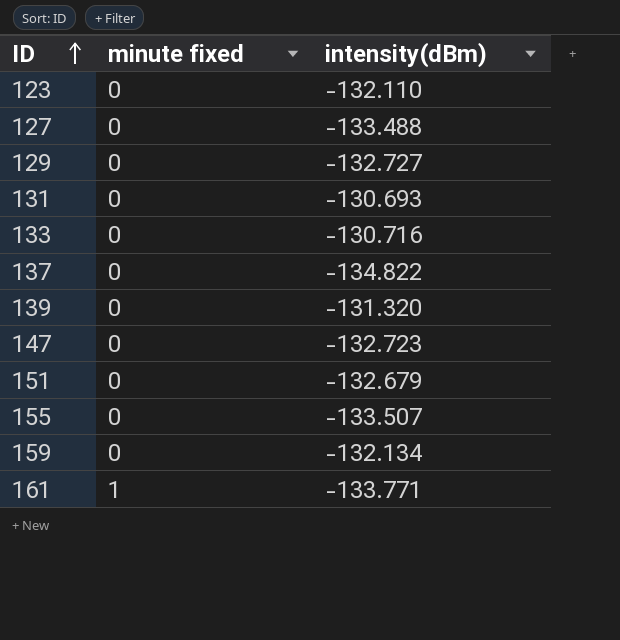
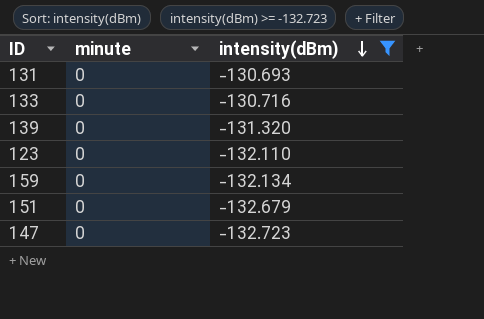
filter: none -> intensity(dBm) >= -132.723
row order: ID ascending -> intensity(dBm) descending
column name: minute fixed -> minute

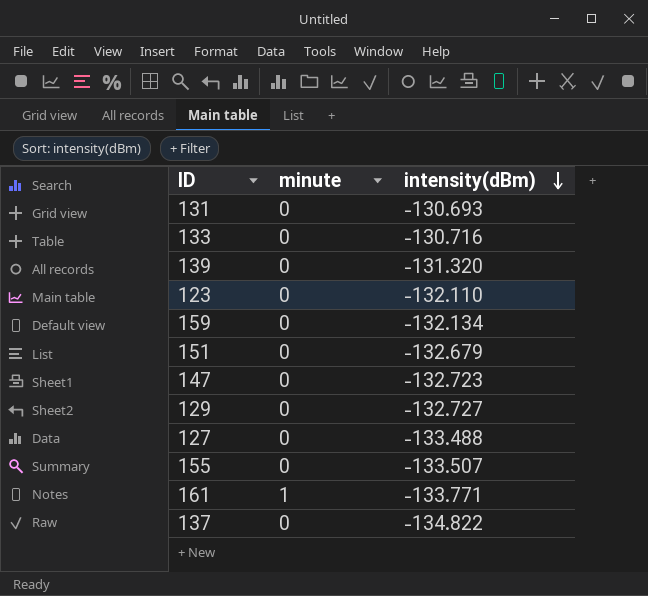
filter: intensity(dBm) >= -132.723 -> none

